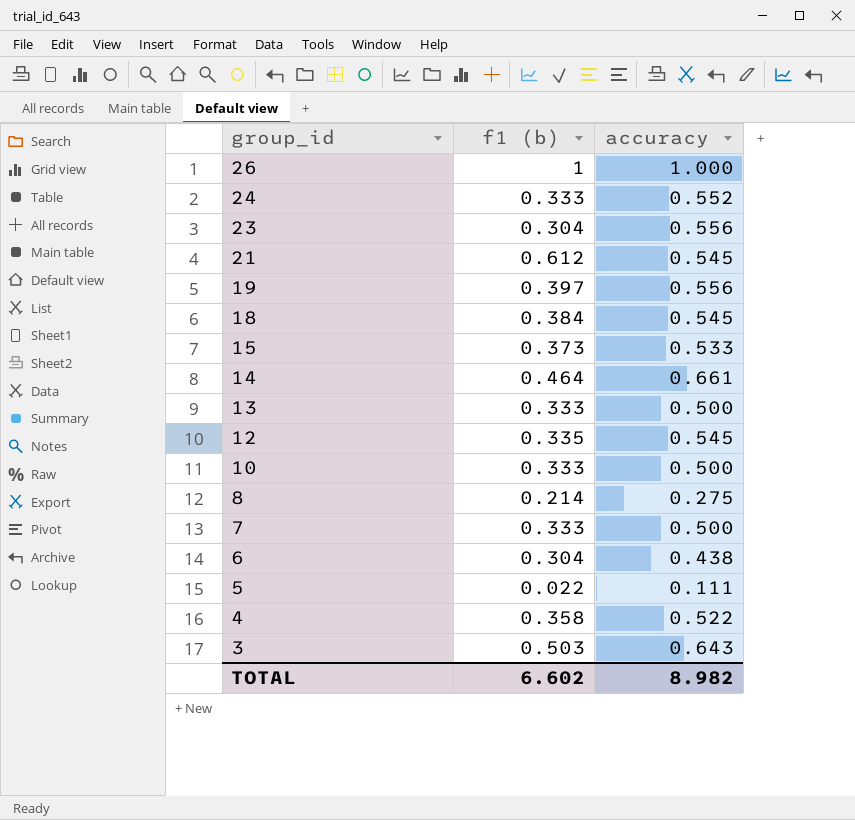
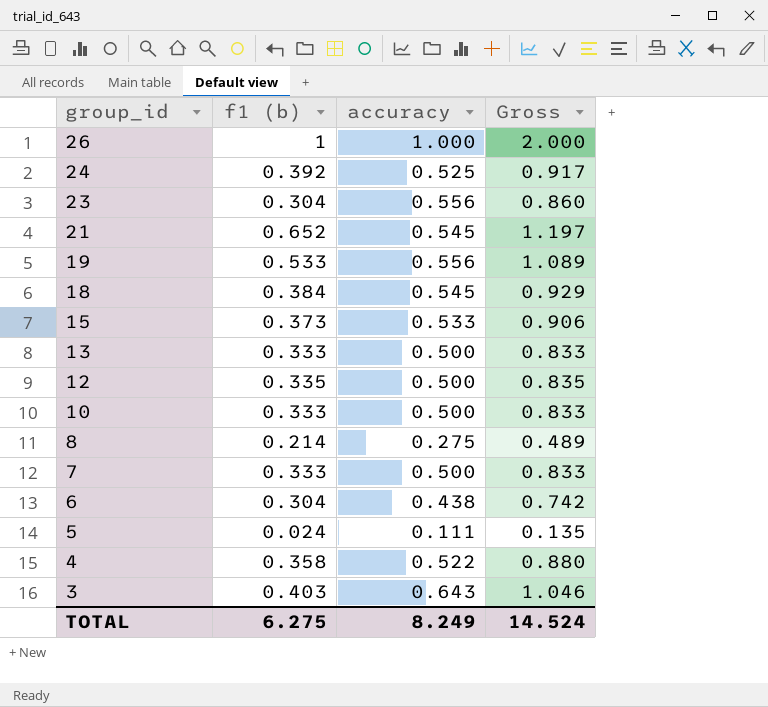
column Gross | formula: none -> [f1 (b)] + [accuracy]
row 14: 0.464 | 0.661 -> none
24 | f1 (b): 0.333 -> 0.392
24 | accuracy: 0.552 -> 0.525
21 | f1 (b): 0.612 -> 0.652
19 | f1 (b): 0.397 -> 0.533
12 | accuracy: 0.545 -> 0.500
5 | f1 (b): 0.022 -> 0.024
3 | f1 (b): 0.503 -> 0.403
TOTAL | f1 (b): 6.602 -> 6.275
TOTAL | accuracy: 8.982 -> 8.249

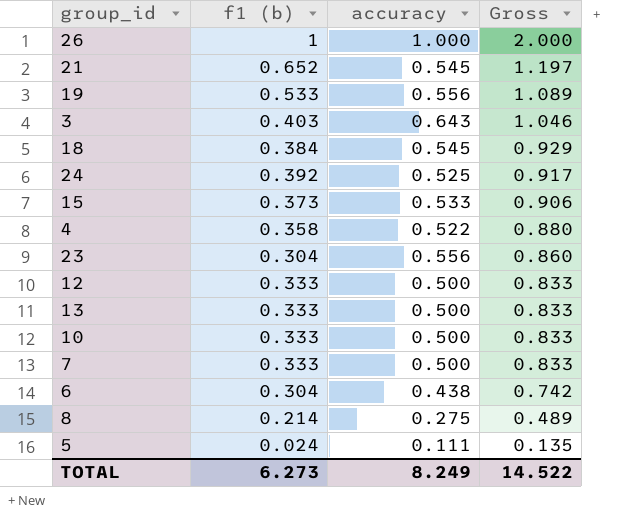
row order: group_id descending -> Gross descending
12 | f1 (b): 0.335 -> 0.333
12 | Gross: 0.835 -> 0.833
TOTAL | f1 (b): 6.275 -> 6.273
TOTAL | Gross: 14.524 -> 14.522

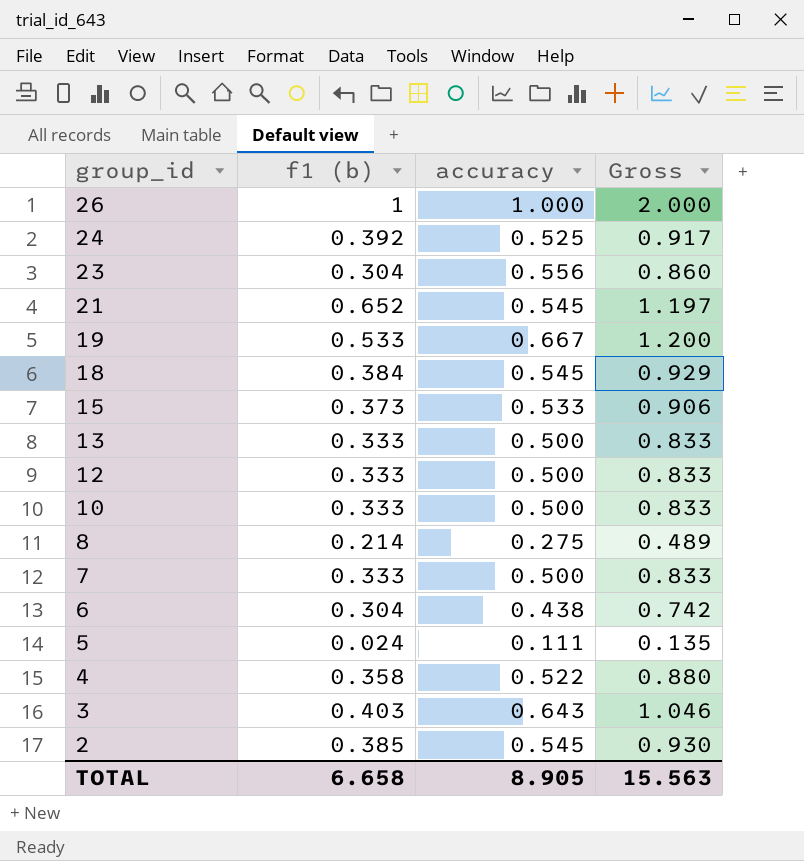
row order: Gross descending -> group_id descending
19 | accuracy: 0.556 -> 0.667
19 | Gross: 1.089 -> 1.200
row 2: none -> 0.385 | 0.545 | 0.930
TOTAL | f1 (b): 6.273 -> 6.658
TOTAL | accuracy: 8.249 -> 8.905
TOTAL | Gross: 14.522 -> 15.563

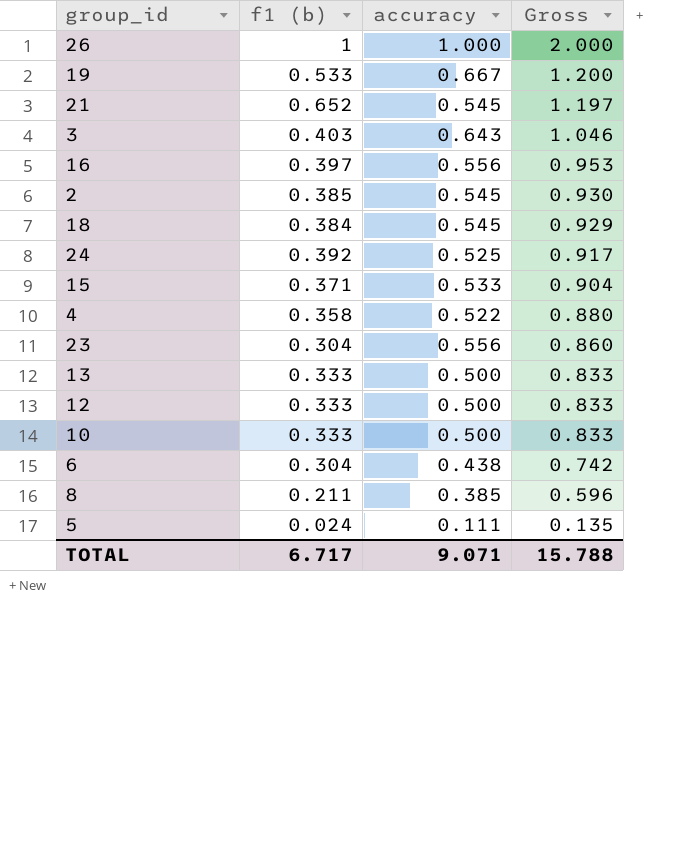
row order: group_id descending -> Gross descending
row 7: 0.333 | 0.500 | 0.833 -> none
row 16: none -> 0.397 | 0.556 | 0.953
15 | f1 (b): 0.373 -> 0.371
15 | Gross: 0.906 -> 0.904
8 | f1 (b): 0.214 -> 0.211
8 | accuracy: 0.275 -> 0.385
8 | Gross: 0.489 -> 0.596
TOTAL | f1 (b): 6.658 -> 6.717
TOTAL | accuracy: 8.905 -> 9.071
TOTAL | Gross: 15.563 -> 15.788

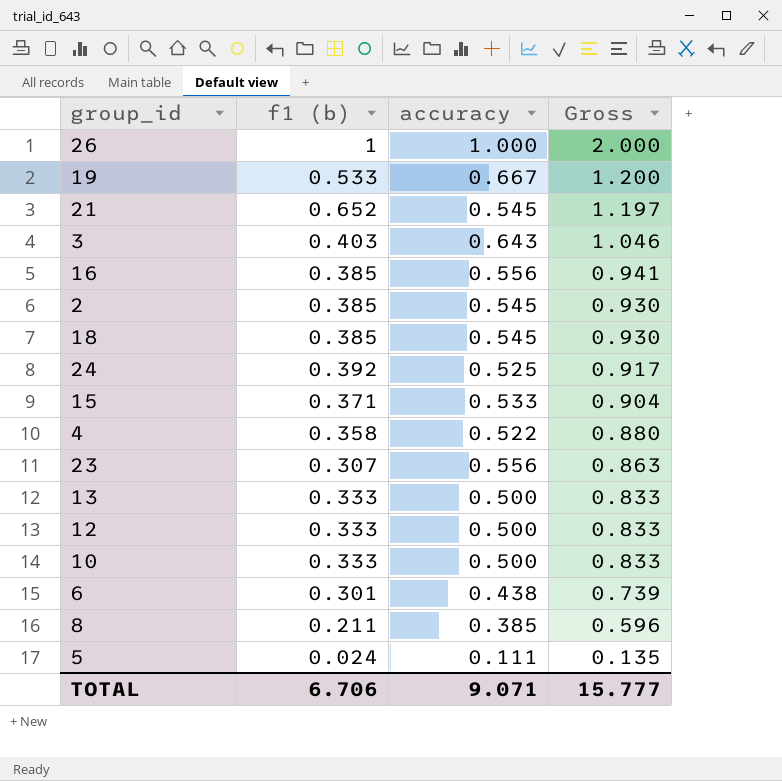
16 | f1 (b): 0.397 -> 0.385
16 | Gross: 0.953 -> 0.941
18 | f1 (b): 0.384 -> 0.385
18 | Gross: 0.929 -> 0.930
23 | f1 (b): 0.304 -> 0.307
23 | Gross: 0.860 -> 0.863
6 | f1 (b): 0.304 -> 0.301
6 | Gross: 0.742 -> 0.739
TOTAL | f1 (b): 6.717 -> 6.706
TOTAL | Gross: 15.788 -> 15.777

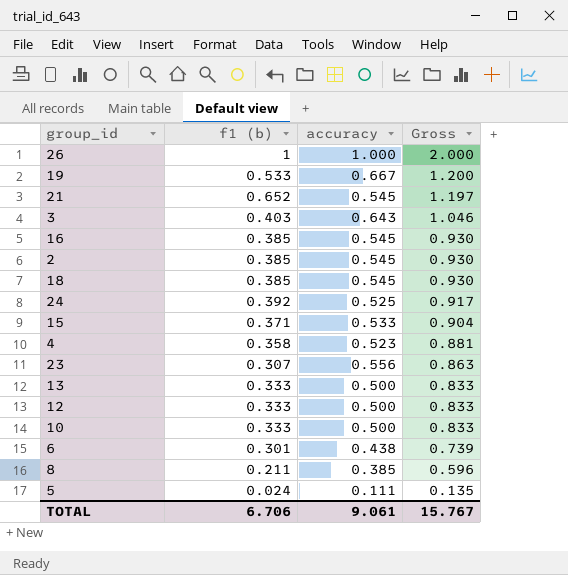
16 | accuracy: 0.556 -> 0.545
16 | Gross: 0.941 -> 0.930
4 | accuracy: 0.522 -> 0.523
4 | Gross: 0.880 -> 0.881
TOTAL | accuracy: 9.071 -> 9.061
TOTAL | Gross: 15.777 -> 15.767

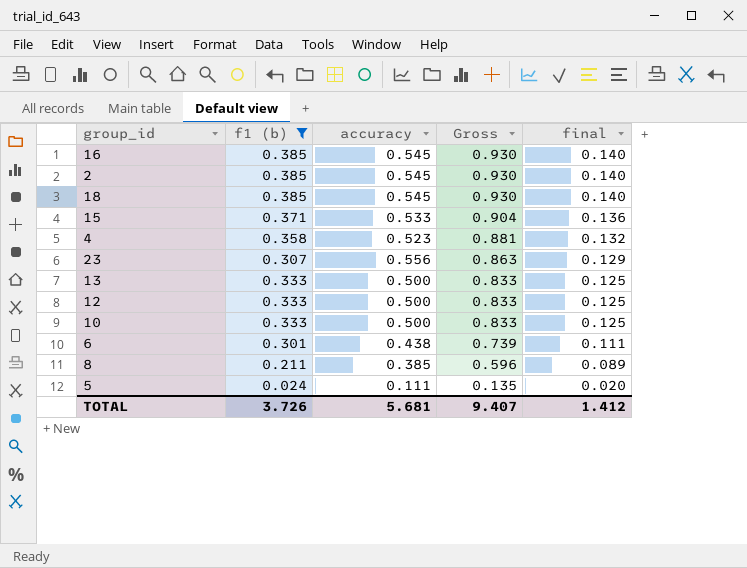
filter: none -> f1 (b) <= 0.385
column final | formula: none -> [Gross] * 0.15
TOTAL | f1 (b): 6.706 -> 3.726
TOTAL | accuracy: 9.061 -> 5.681
TOTAL | Gross: 15.767 -> 9.407

